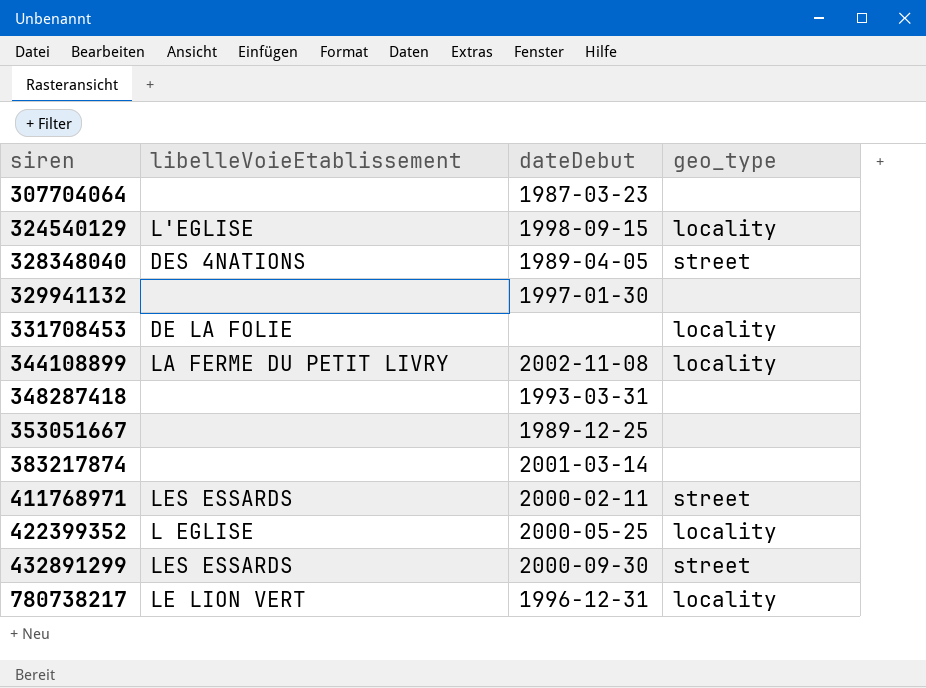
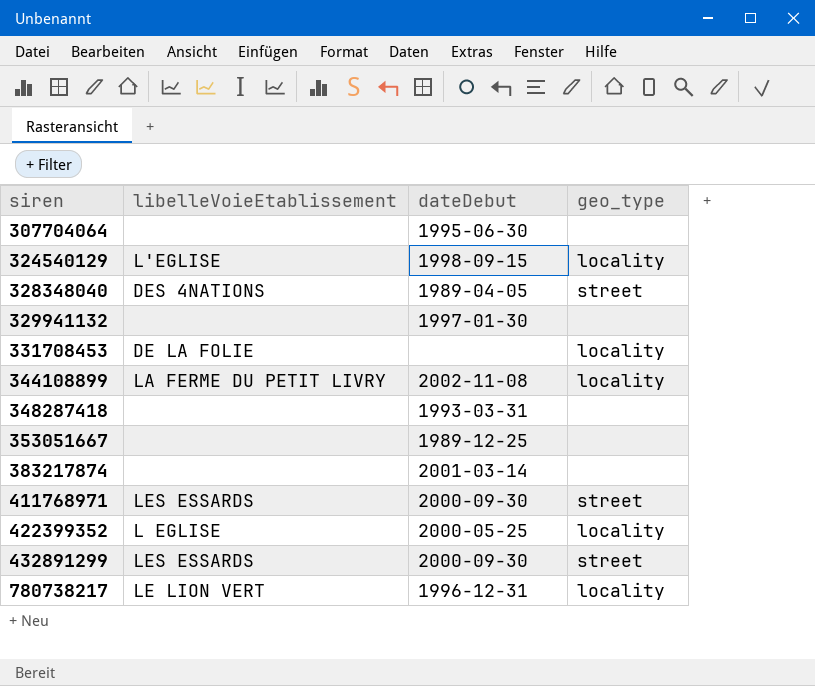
307704064 | dateDebut: 1987-03-23 -> 1995-06-30
411768971 | dateDebut: 2000-02-11 -> 2000-09-30

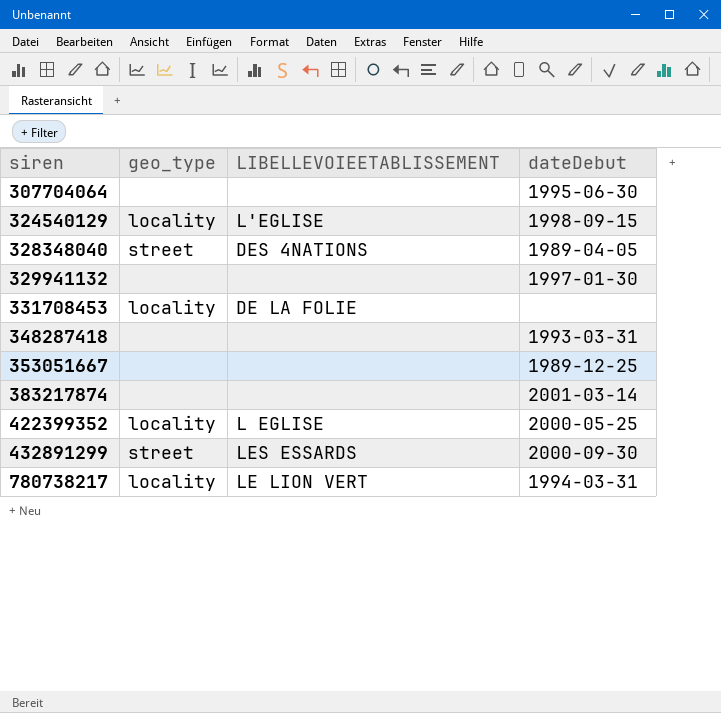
column geo_type | position: 4 -> 2
column name: libelleVoieEtablissement -> LIBELLEVOIEETABLISSEMENT
row 344108899: LA FERME DU PETIT LIVRY | 2002-11-08 | locality -> none
row 411768971: LES ESSARDS | 2000-09-30 | street -> none
780738217 | dateDebut: 1996-12-31 -> 1994-03-31

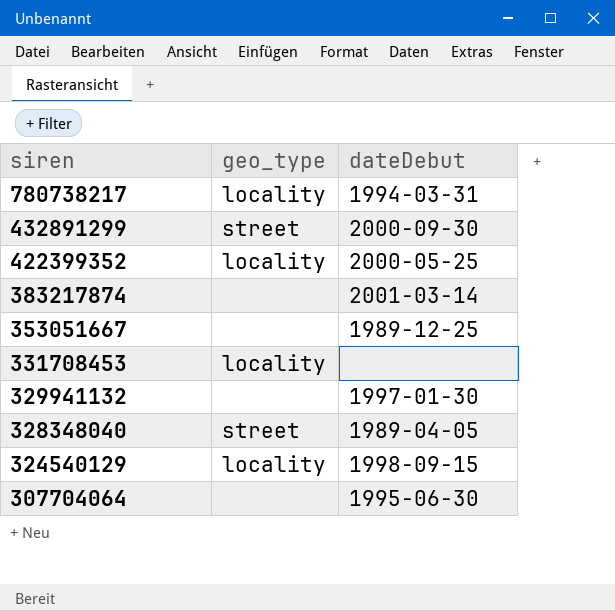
row order: siren ascending -> siren descending
column LIBELLEVOIEETABLISSEMENT | position: 3 -> none
row 348287418: none | none | 1993-03-31 -> none

